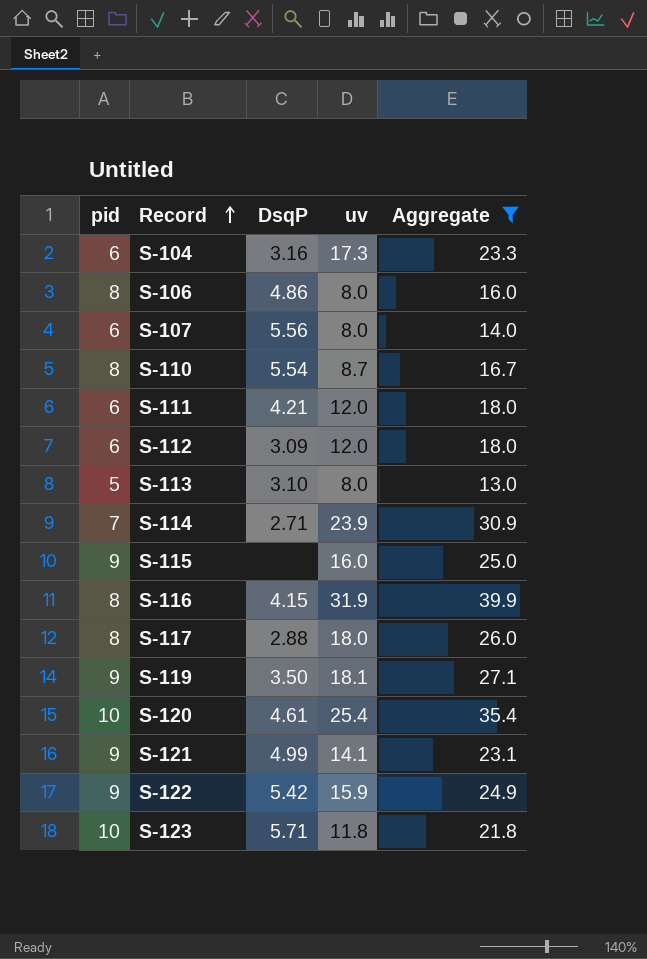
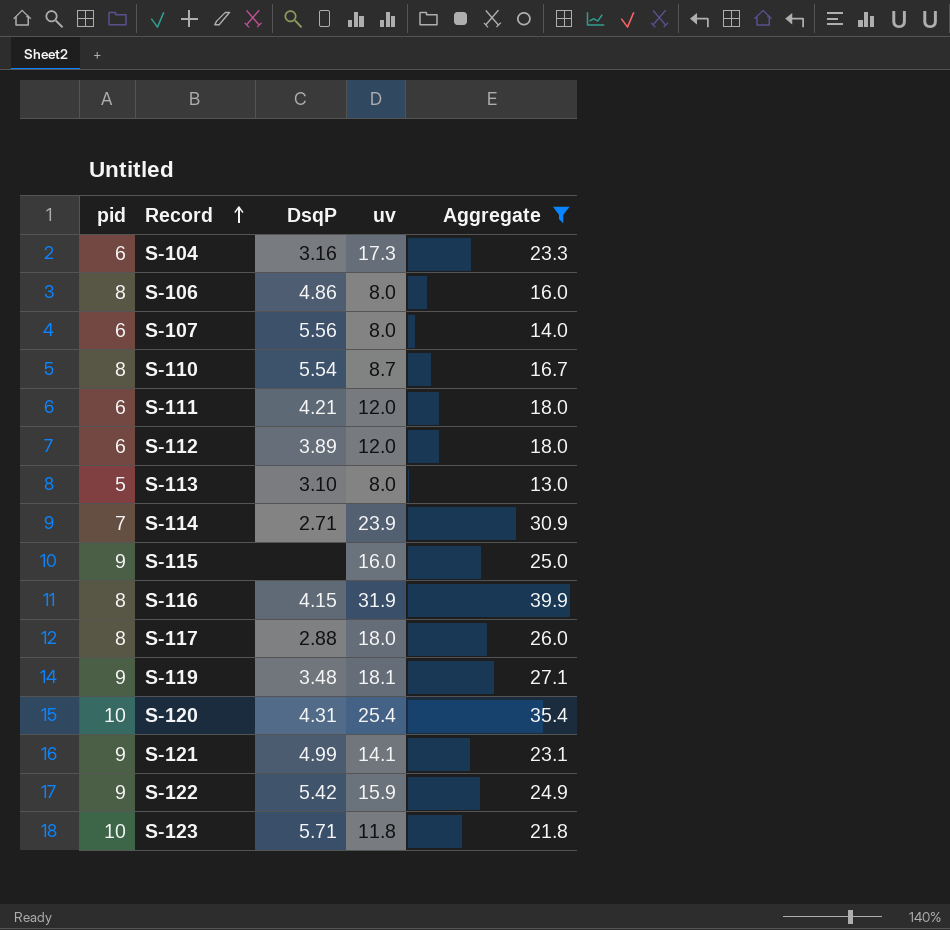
S-112 | DsqP: 3.09 -> 3.89
S-119 | DsqP: 3.50 -> 3.48
S-120 | DsqP: 4.61 -> 4.31

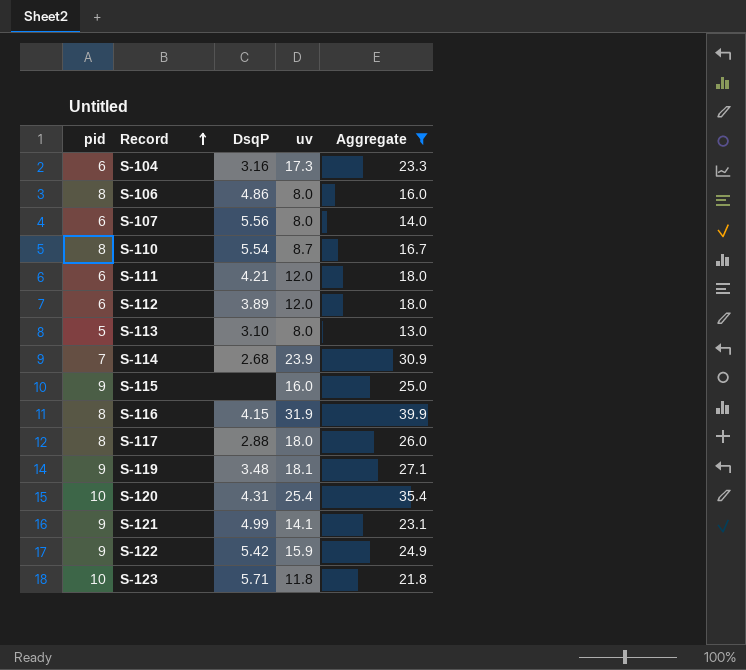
S-114 | DsqP: 2.71 -> 2.68

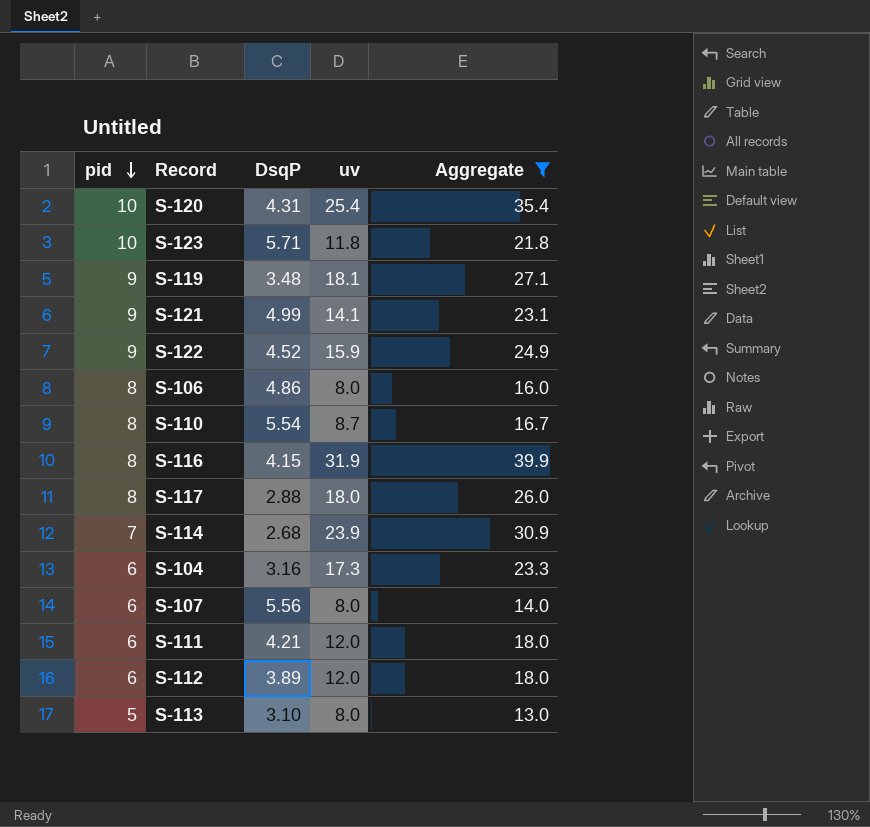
row order: Record ascending -> pid descending
row S-115: 9 | none | 16.0 | 25.0 -> none
S-122 | DsqP: 5.42 -> 4.52

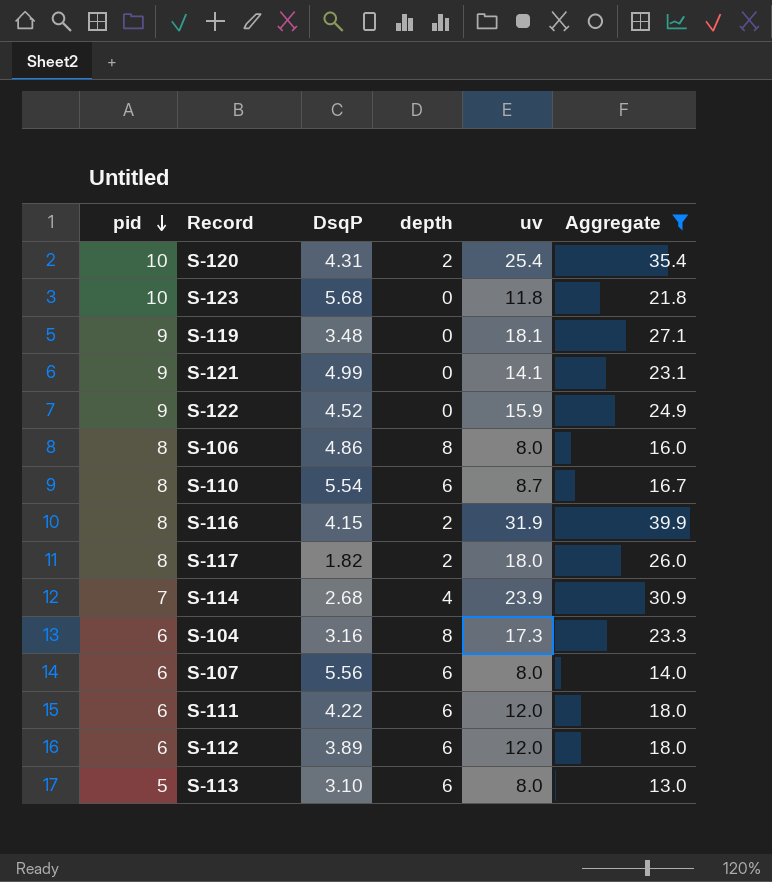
column depth | position: none -> 4
S-123 | DsqP: 5.71 -> 5.68
S-117 | DsqP: 2.88 -> 1.82
S-111 | DsqP: 4.21 -> 4.22

